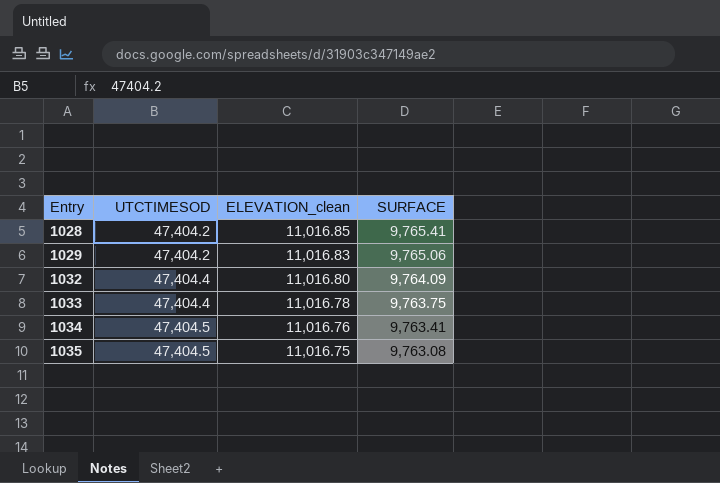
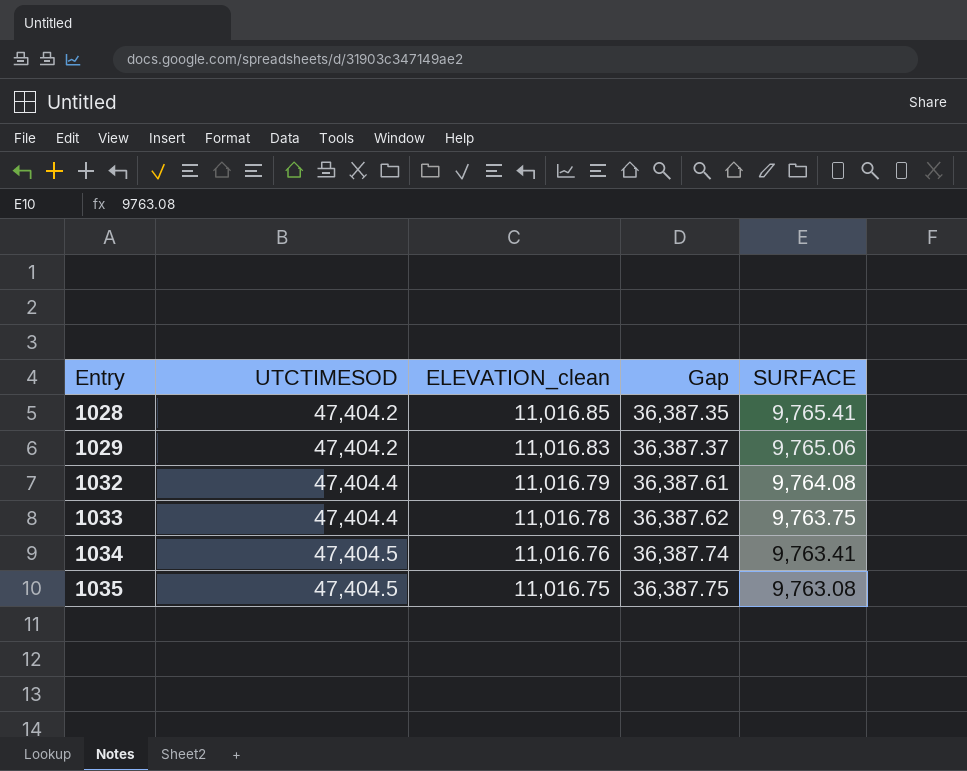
column Gap | formula: none -> [UTCTIMESOD] - [ELEVATION_clean]
1032 | ELEVATION_clean: 11,016.80 -> 11,016.79
1032 | SURFACE: 9,764.09 -> 9,764.08

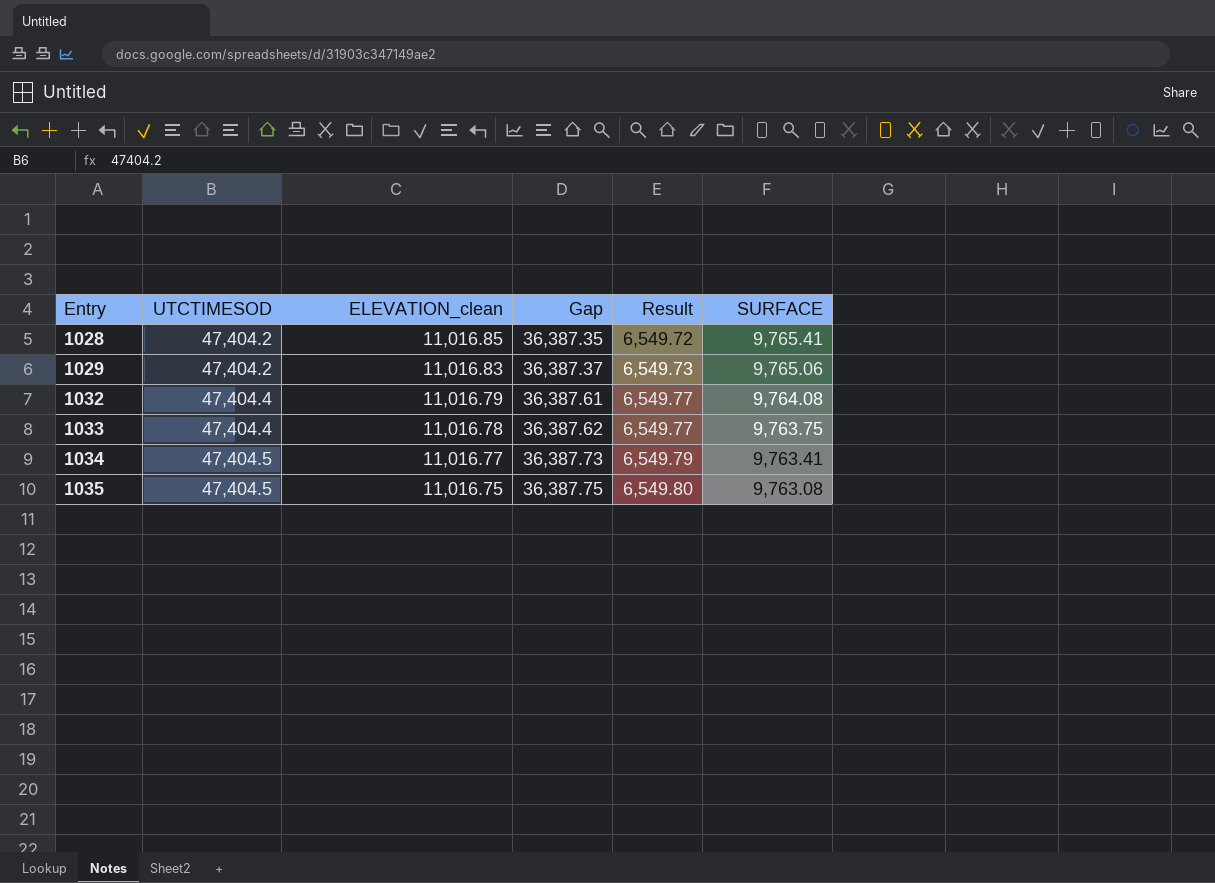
column Result | formula: none -> [Gap] * 0.18
1034 | ELEVATION_clean: 11,016.76 -> 11,016.77
1034 | Gap: 36,387.74 -> 36,387.73

